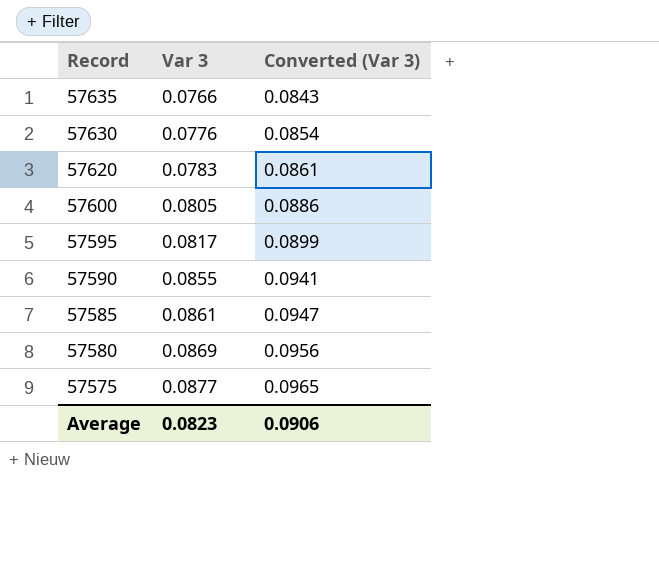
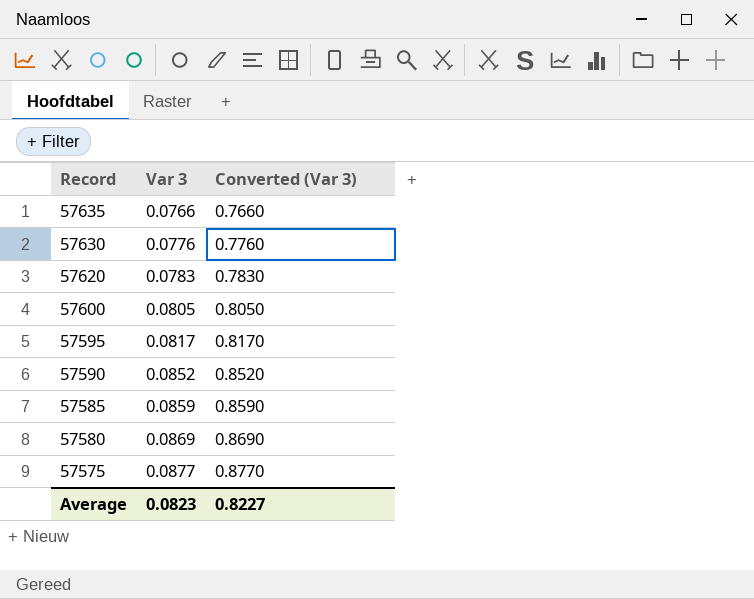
column Converted (Var 3) | formula: [Var 3] * 1.1 -> [Var 3] * 10
57590 | Var 3: 0.0855 -> 0.0852
57585 | Var 3: 0.0861 -> 0.0859
Average | Converted (Var 3): 0.0906 -> 0.8227

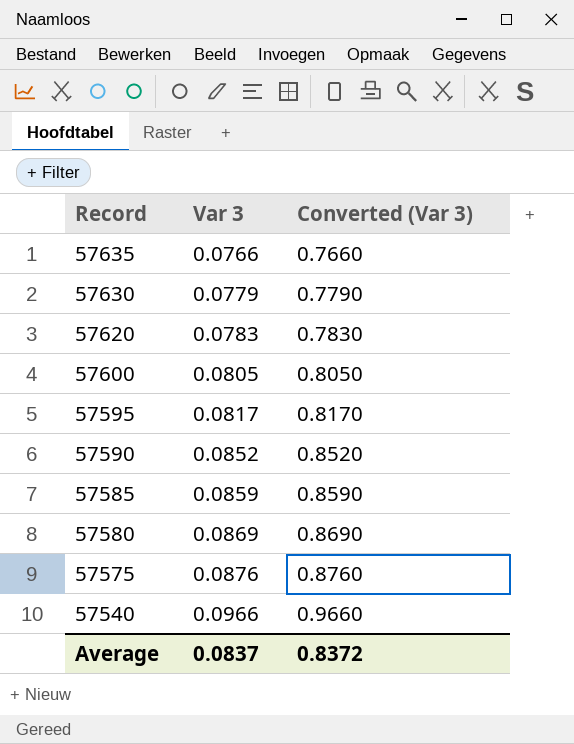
57630 | Var 3: 0.0776 -> 0.0779
57630 | Converted (Var 3): 0.7760 -> 0.7790
57575 | Var 3: 0.0877 -> 0.0876
57575 | Converted (Var 3): 0.8770 -> 0.8760
row 57540: none -> 0.0966 | 0.9660
Average | Var 3: 0.0823 -> 0.0837
Average | Converted (Var 3): 0.8227 -> 0.8372

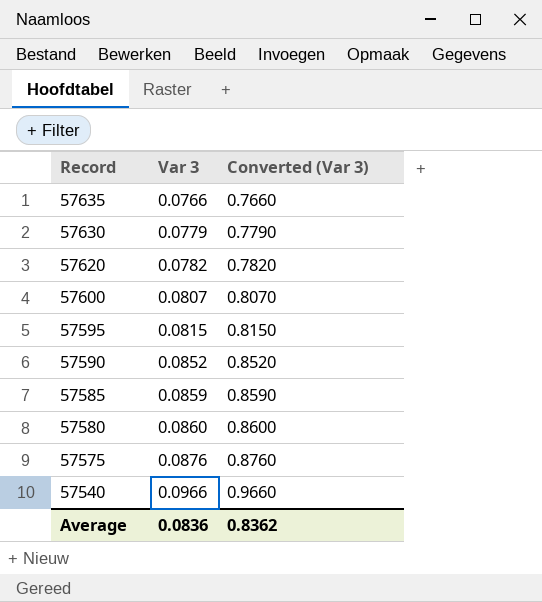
57620 | Var 3: 0.0783 -> 0.0782
57620 | Converted (Var 3): 0.7830 -> 0.7820
57600 | Var 3: 0.0805 -> 0.0807
57600 | Converted (Var 3): 0.8050 -> 0.8070
57595 | Var 3: 0.0817 -> 0.0815
57595 | Converted (Var 3): 0.8170 -> 0.8150
57580 | Var 3: 0.0869 -> 0.0860
57580 | Converted (Var 3): 0.8690 -> 0.8600
Average | Var 3: 0.0837 -> 0.0836
Average | Converted (Var 3): 0.8372 -> 0.8362

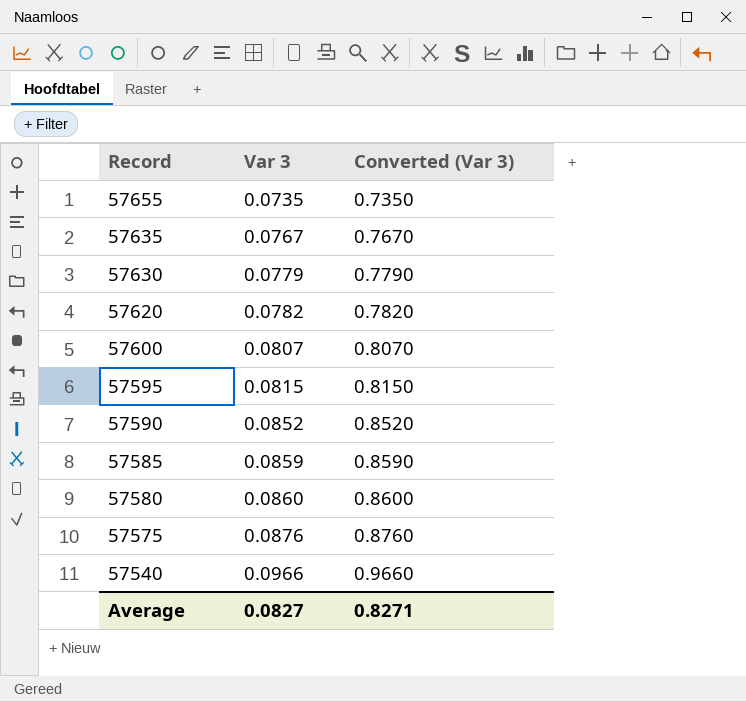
row 57655: none -> 0.0735 | 0.7350
57635 | Var 3: 0.0766 -> 0.0767
57635 | Converted (Var 3): 0.7660 -> 0.7670
Average | Var 3: 0.0836 -> 0.0827
Average | Converted (Var 3): 0.8362 -> 0.8271

